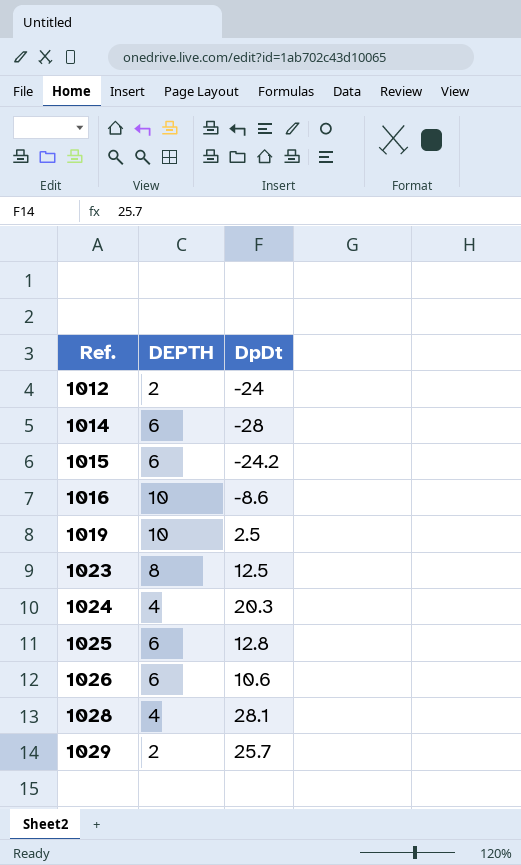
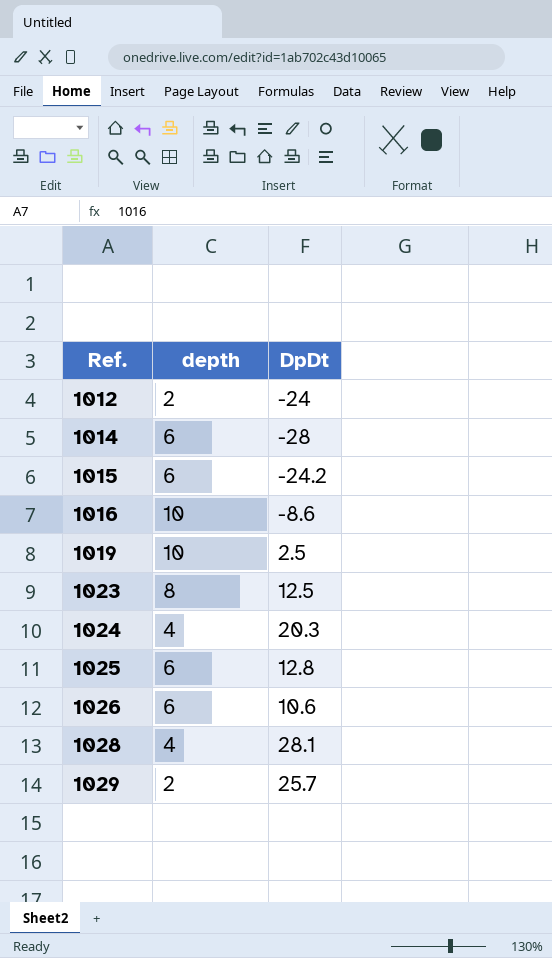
column name: DEPTH -> depth

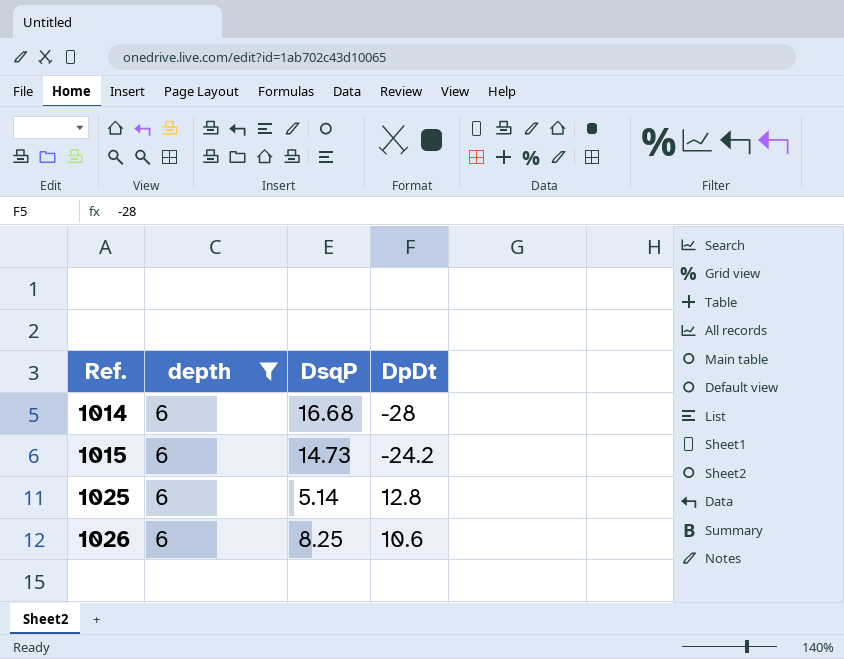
filter: none -> depth = 6
column DsqP | position: none -> 3

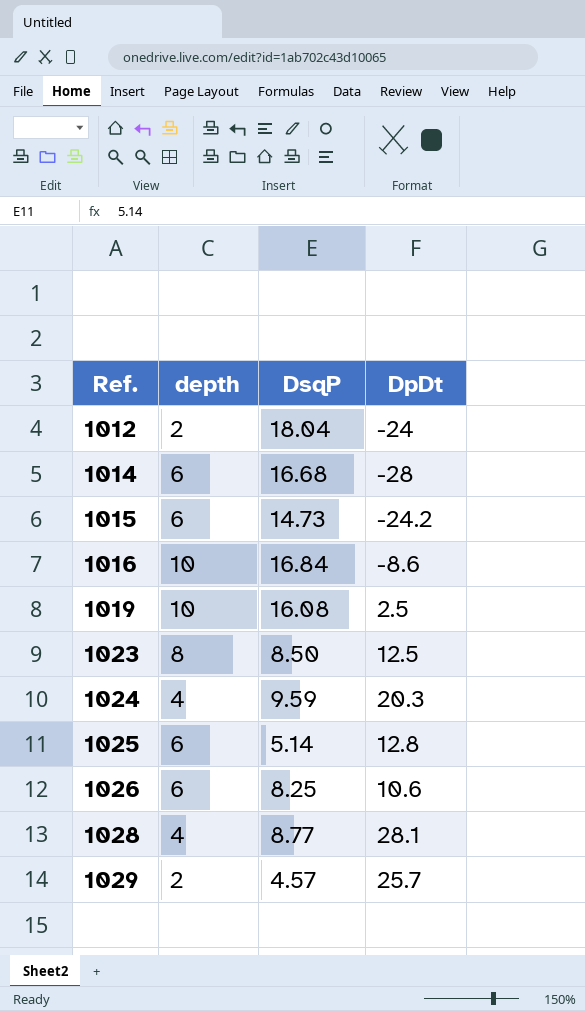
filter: depth = 6 -> none

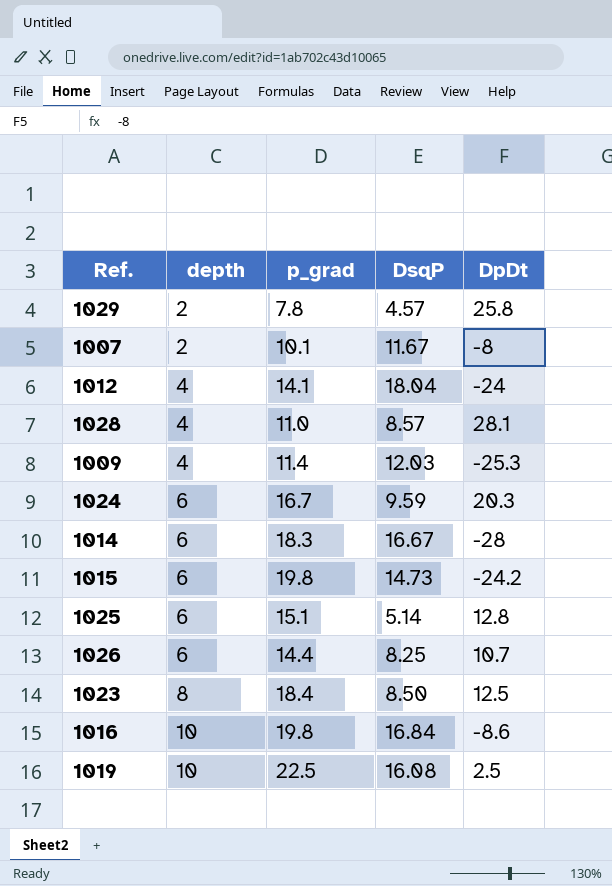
row order: Ref. ascending -> depth ascending
column p_grad | position: none -> 3
1029 | DpDt: 25.7 -> 25.8
row 1007: none -> 2 | 10.1 | 11.67 | -8
1012 | depth: 2 -> 4
1028 | DsqP: 8.77 -> 8.57
row 1009: none -> 4 | 11.4 | 12.03 | -25.3
1024 | depth: 4 -> 6
1014 | DsqP: 16.68 -> 16.67
1026 | DpDt: 10.6 -> 10.7

